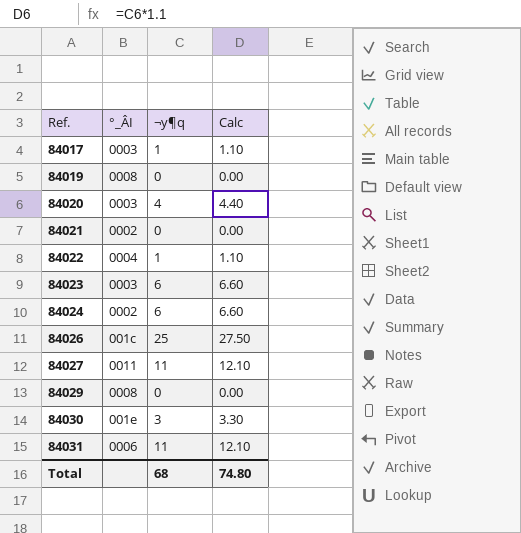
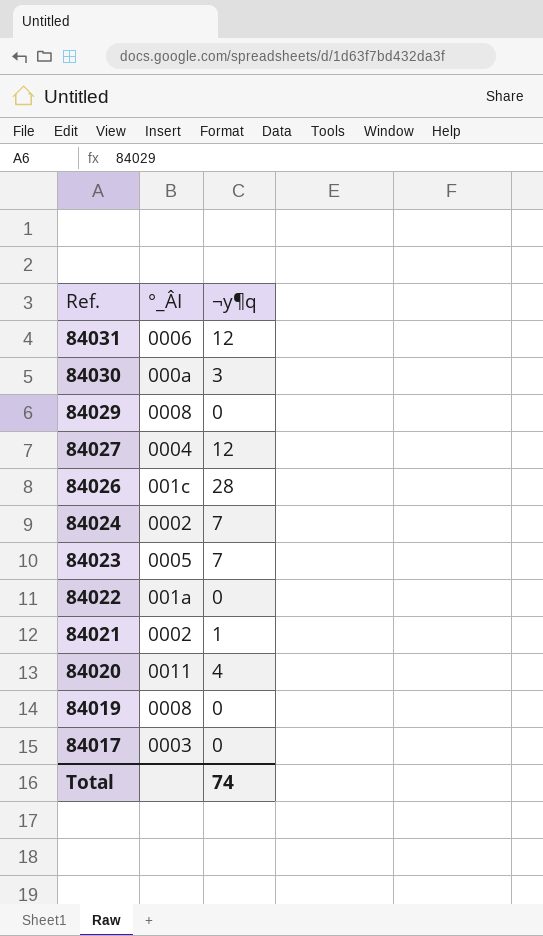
row order: Ref. ascending -> Ref. descending
column Calc | formula: [¬y¶q] * 1.1 -> none
84031 | ¬y¶q: 11 -> 12
84030 | °_ÂI: 001e -> 000a
84027 | °_ÂI: 0011 -> 0004
84027 | ¬y¶q: 11 -> 12
84026 | ¬y¶q: 25 -> 28
84024 | ¬y¶q: 6 -> 7
84023 | °_ÂI: 0003 -> 0005
84023 | ¬y¶q: 6 -> 7
84022 | °_ÂI: 0004 -> 001a
84022 | ¬y¶q: 1 -> 0
84021 | ¬y¶q: 0 -> 1
84020 | °_ÂI: 0003 -> 0011
84017 | ¬y¶q: 1 -> 0
Total | ¬y¶q: 68 -> 74

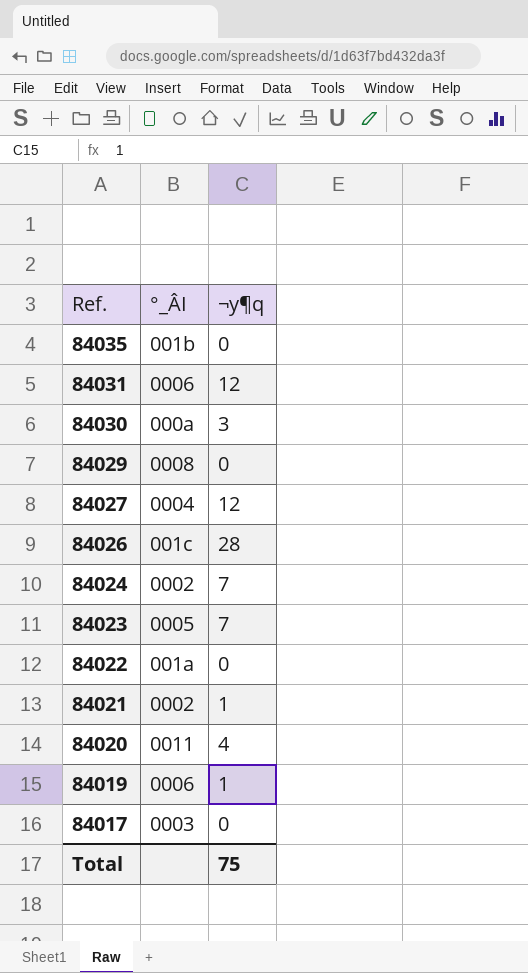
row 84035: none -> 001b | 0
84019 | °_ÂI: 0008 -> 0006
84019 | ¬y¶q: 0 -> 1
Total | ¬y¶q: 74 -> 75

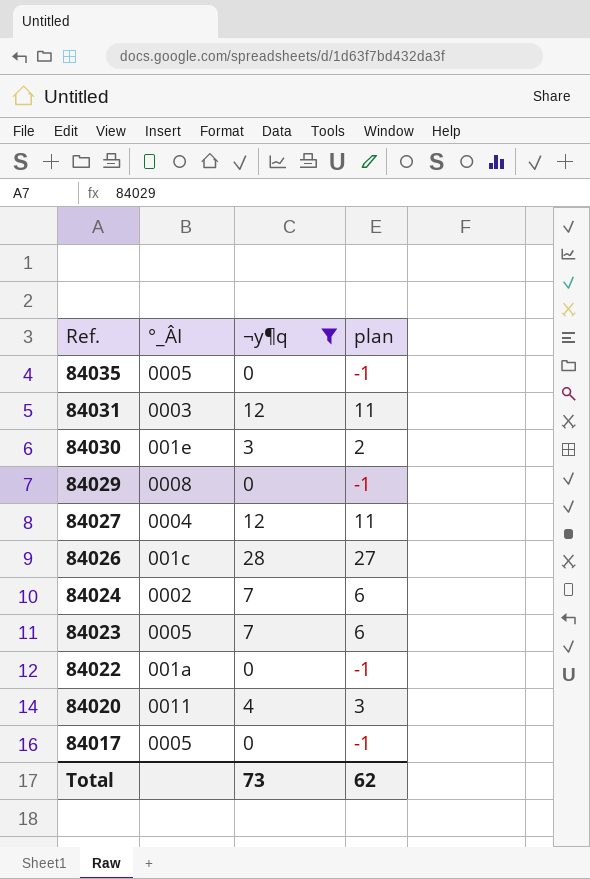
filter: none -> ¬y¶q != 1
column plan | formula: none -> [¬y¶q] - 1
84035 | °_ÂI: 001b -> 0005
84031 | °_ÂI: 0006 -> 0003
84030 | °_ÂI: 000a -> 001e
84017 | °_ÂI: 0003 -> 0005
Total | ¬y¶q: 75 -> 73

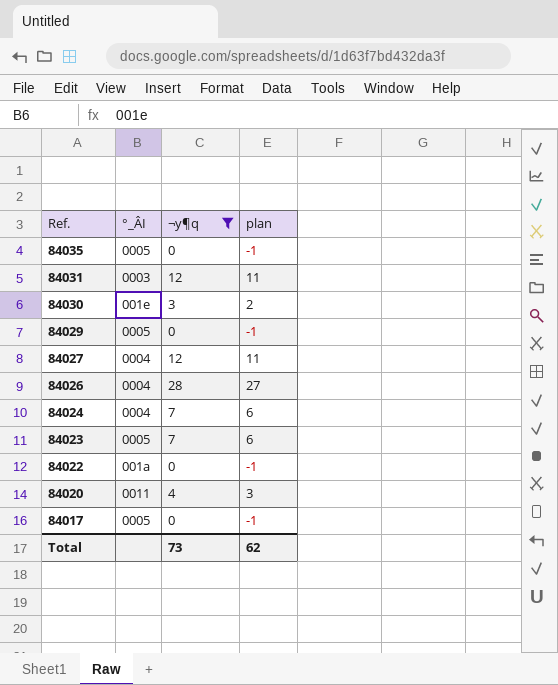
84029 | °_ÂI: 0008 -> 0005
84026 | °_ÂI: 001c -> 0004
84024 | °_ÂI: 0002 -> 0004

